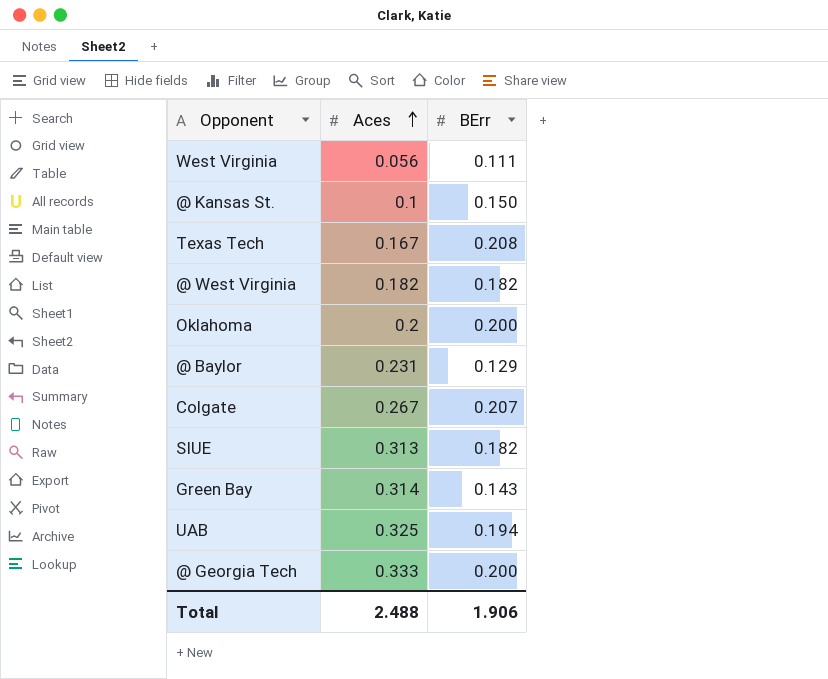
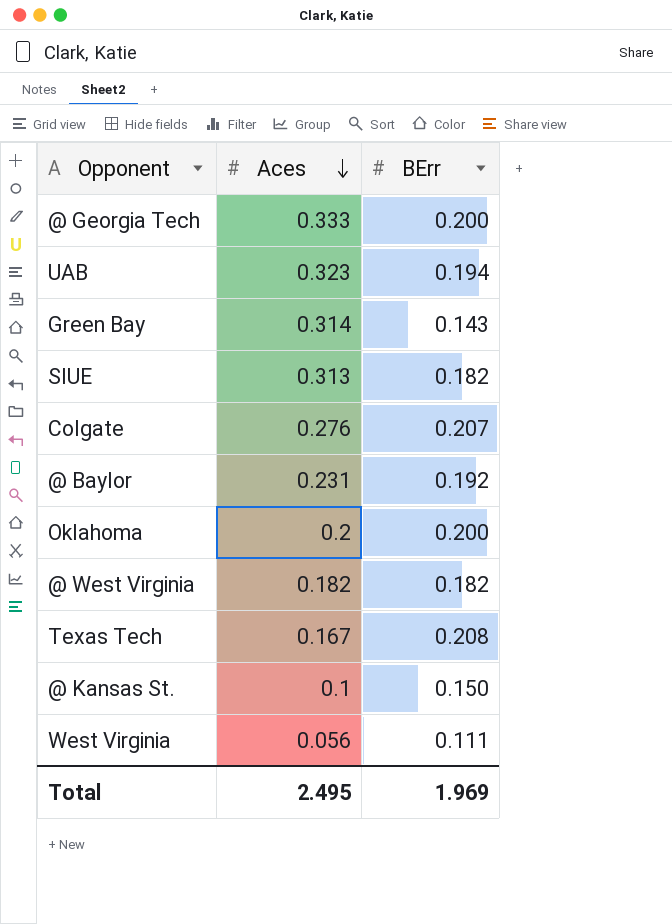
row order: Aces ascending -> Aces descending
UAB | Aces: 0.325 -> 0.323
Colgate | Aces: 0.267 -> 0.276
@ Baylor | BErr: 0.129 -> 0.192
Total | Aces: 2.488 -> 2.495
Total | BErr: 1.906 -> 1.969

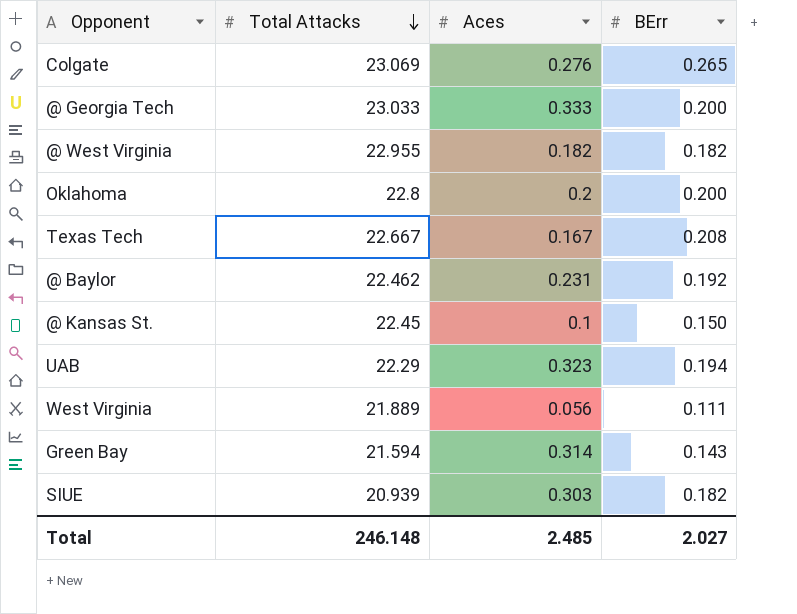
row order: Aces descending -> Total Attacks descending
column Total Attacks | position: none -> 2
Colgate | BErr: 0.207 -> 0.265
SIUE | Aces: 0.313 -> 0.303
Total | Aces: 2.495 -> 2.485
Total | BErr: 1.969 -> 2.027

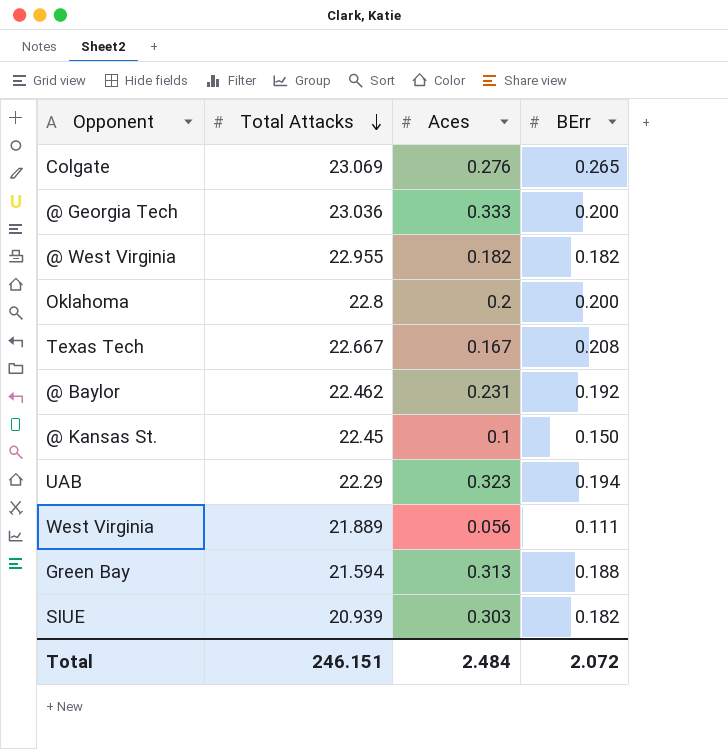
@ Georgia Tech | Total Attacks: 23.033 -> 23.036
Green Bay | Aces: 0.314 -> 0.313
Green Bay | BErr: 0.143 -> 0.188
Total | Total Attacks: 246.148 -> 246.151
Total | Aces: 2.485 -> 2.484
Total | BErr: 2.027 -> 2.072

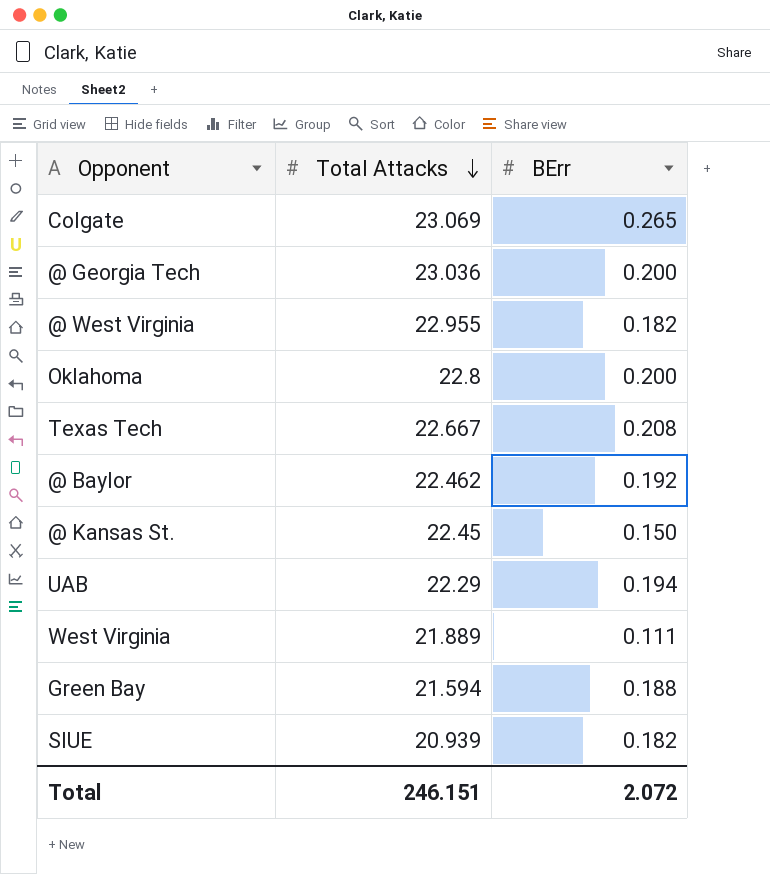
column Aces | position: 3 -> none

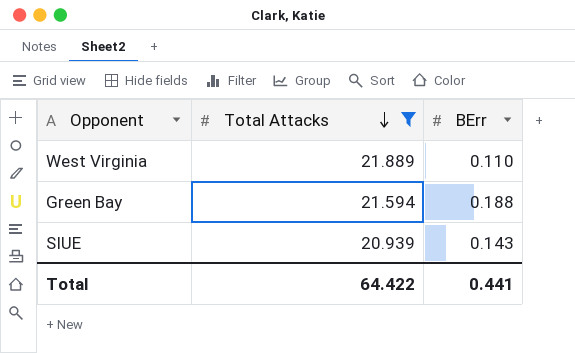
filter: none -> Total Attacks <= 21.889
West Virginia | BErr: 0.111 -> 0.110
SIUE | BErr: 0.182 -> 0.143
Total | Total Attacks: 246.151 -> 64.422
Total | BErr: 2.072 -> 0.441

